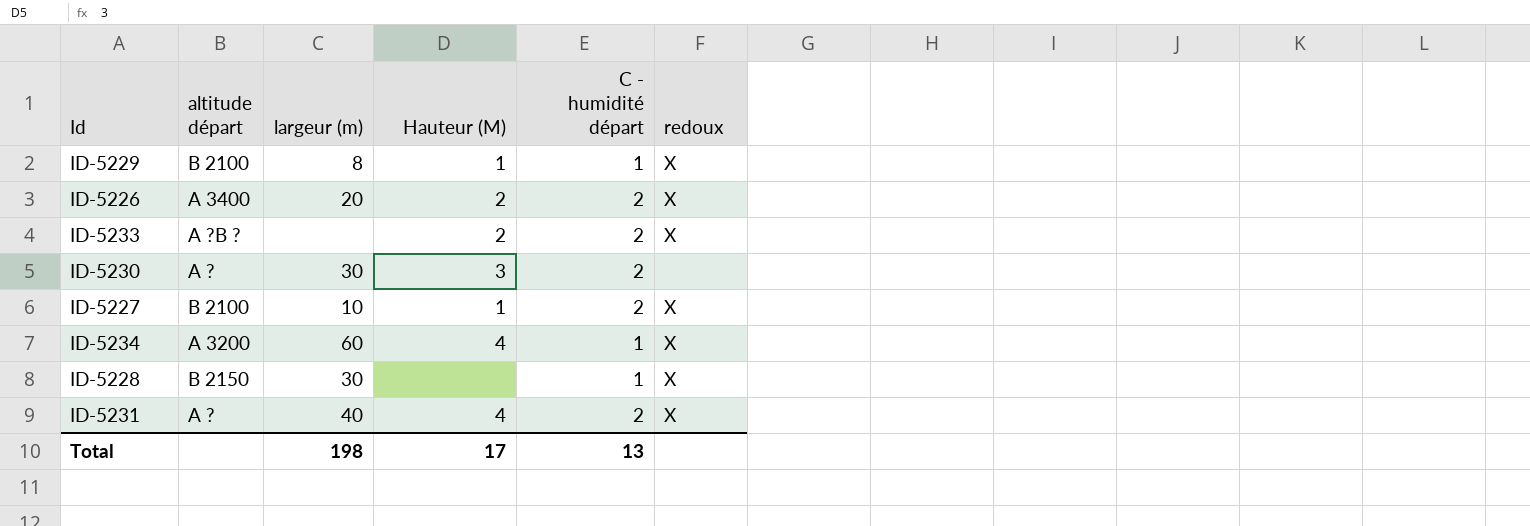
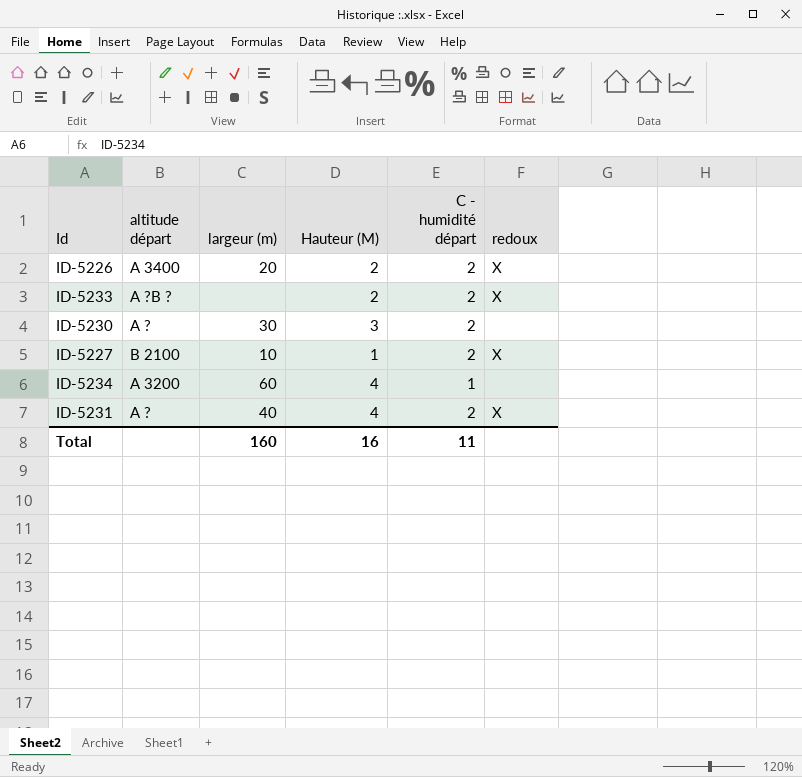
row ID-5229: B 2100 | 8 | 1 | 1 | X -> none
row ID-5228: B 2150 | 30 | none | 1 | X -> none
ID-5234 | redoux: X -> none
Total | largeur (m): 198 -> 160
Total | Hauteur (M): 17 -> 16
Total | C - humidité départ: 13 -> 11

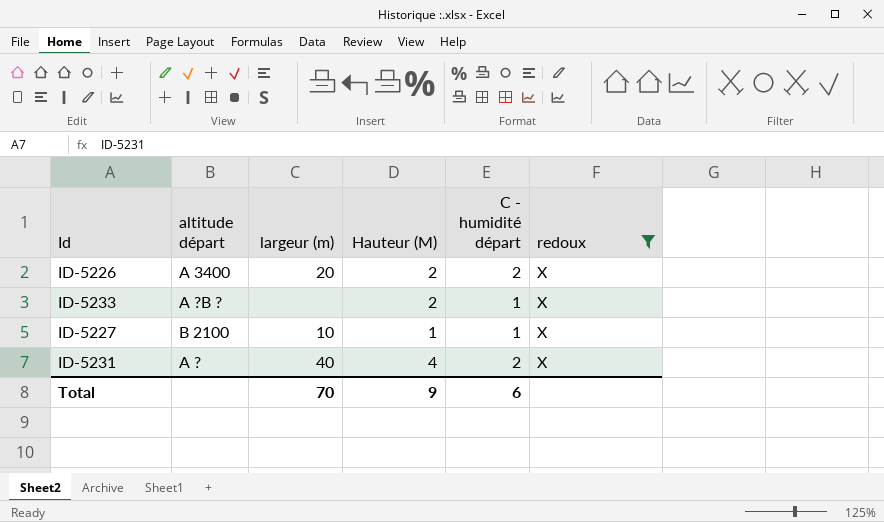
filter: none -> redoux = X
ID-5233 | C - humidité départ: 2 -> 1
ID-5227 | C - humidité départ: 2 -> 1
Total | largeur (m): 160 -> 70
Total | Hauteur (M): 16 -> 9
Total | C - humidité départ: 11 -> 6

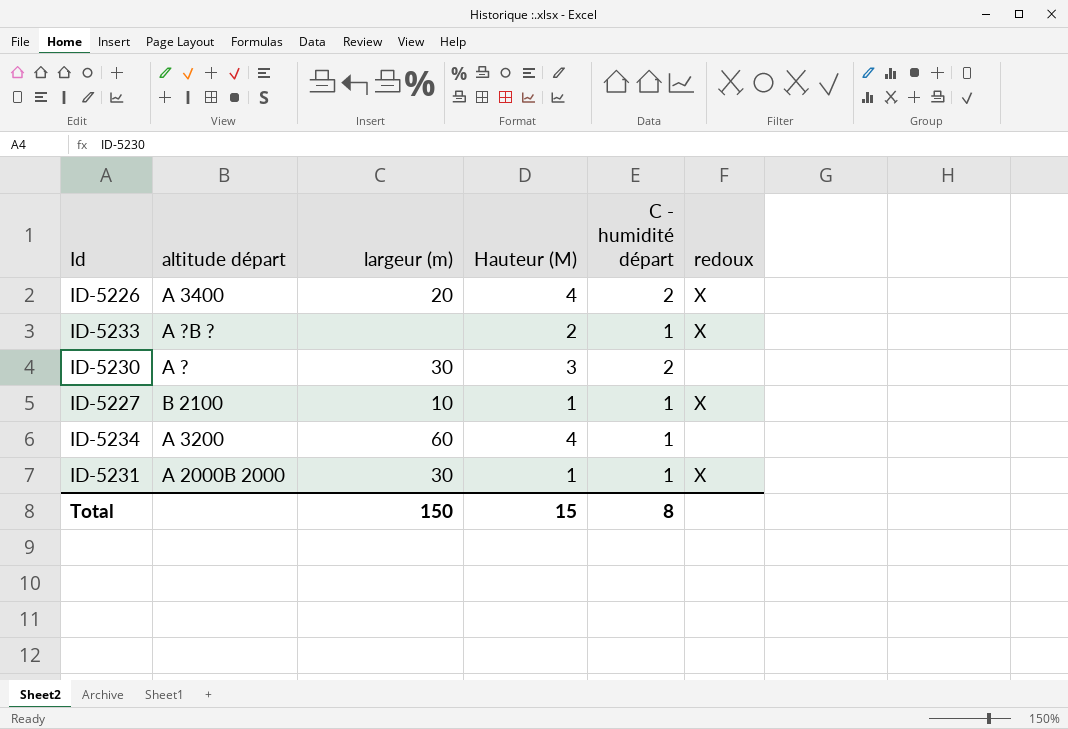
filter: redoux = X -> none
ID-5226 | Hauteur (M): 2 -> 4
ID-5231 | altitude départ: A ? -> A 2000B 2000
ID-5231 | largeur (m): 40 -> 30
ID-5231 | Hauteur (M): 4 -> 1
ID-5231 | C - humidité départ: 2 -> 1
Total | largeur (m): 70 -> 150
Total | Hauteur (M): 9 -> 15
Total | C - humidité départ: 6 -> 8

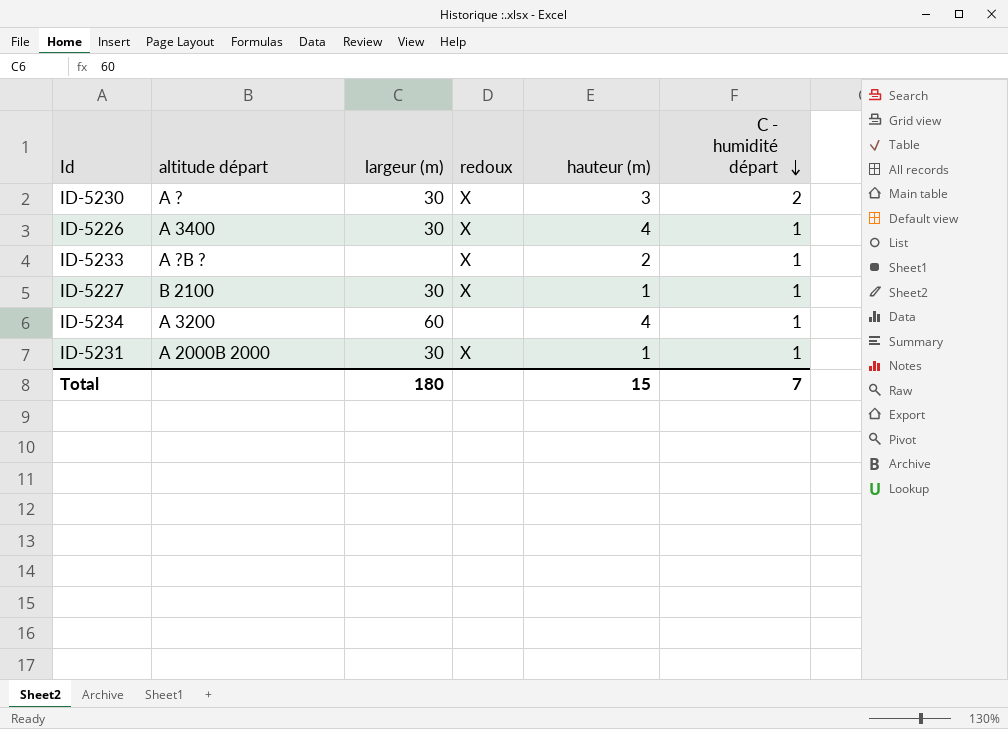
row order: none -> C - humidité départ descending
column redoux | position: 6 -> 4
column name: Hauteur (M) -> hauteur (m)
ID-5230 | redoux: none -> X
ID-5226 | largeur (m): 20 -> 30
ID-5226 | C - humidité départ: 2 -> 1
ID-5227 | largeur (m): 10 -> 30
Total | largeur (m): 150 -> 180
Total | C - humidité départ: 8 -> 7

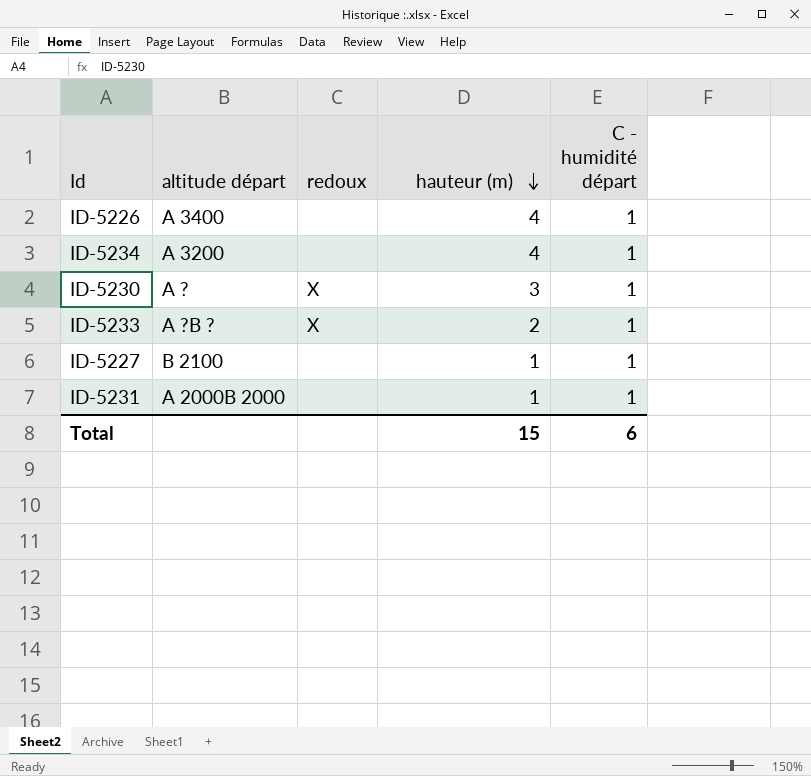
row order: C - humidité départ descending -> hauteur (m) descending
column largeur (m) | position: 3 -> none
ID-5226 | redoux: X -> none
ID-5230 | C - humidité départ: 2 -> 1
ID-5227 | redoux: X -> none
ID-5231 | redoux: X -> none
Total | C - humidité départ: 7 -> 6

